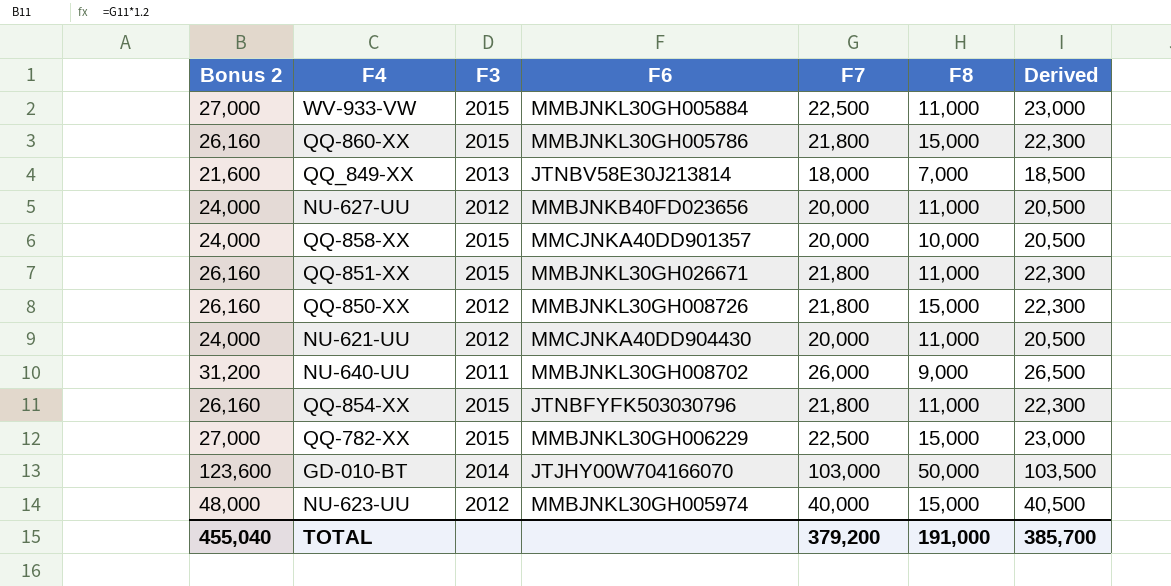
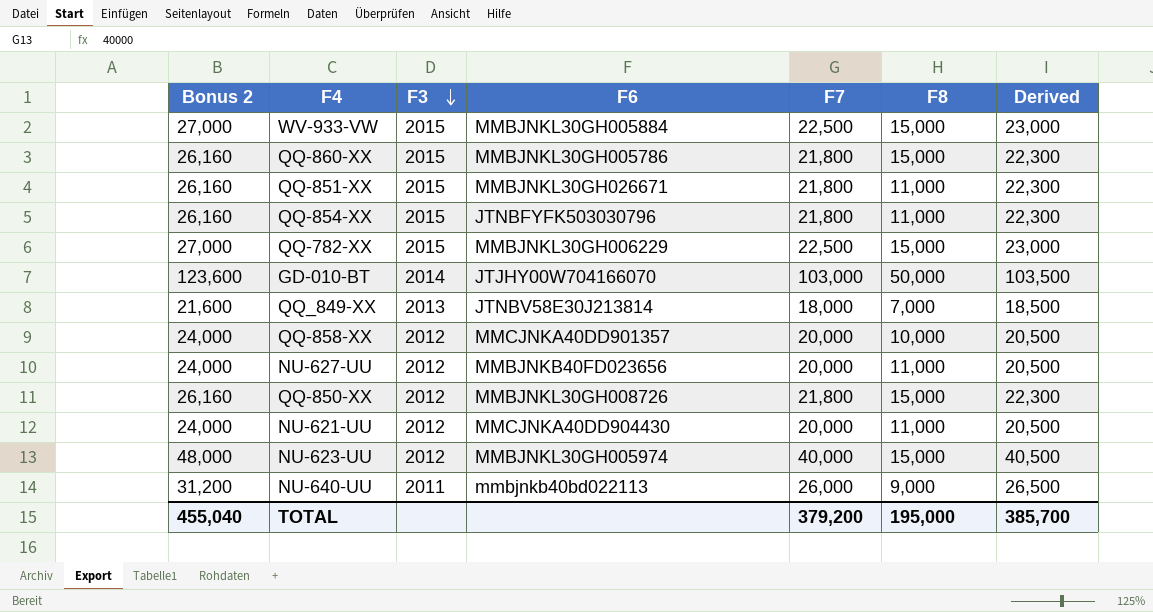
row order: none -> F3 descending
WV-933-VW | F8: 11,000 -> 15,000
QQ-858-XX | F3: 2015 -> 2012
NU-640-UU | F6: MMBJNKL30GH008702 -> mmbjnkb40bd022113
TOTAL | F8: 191,000 -> 195,000

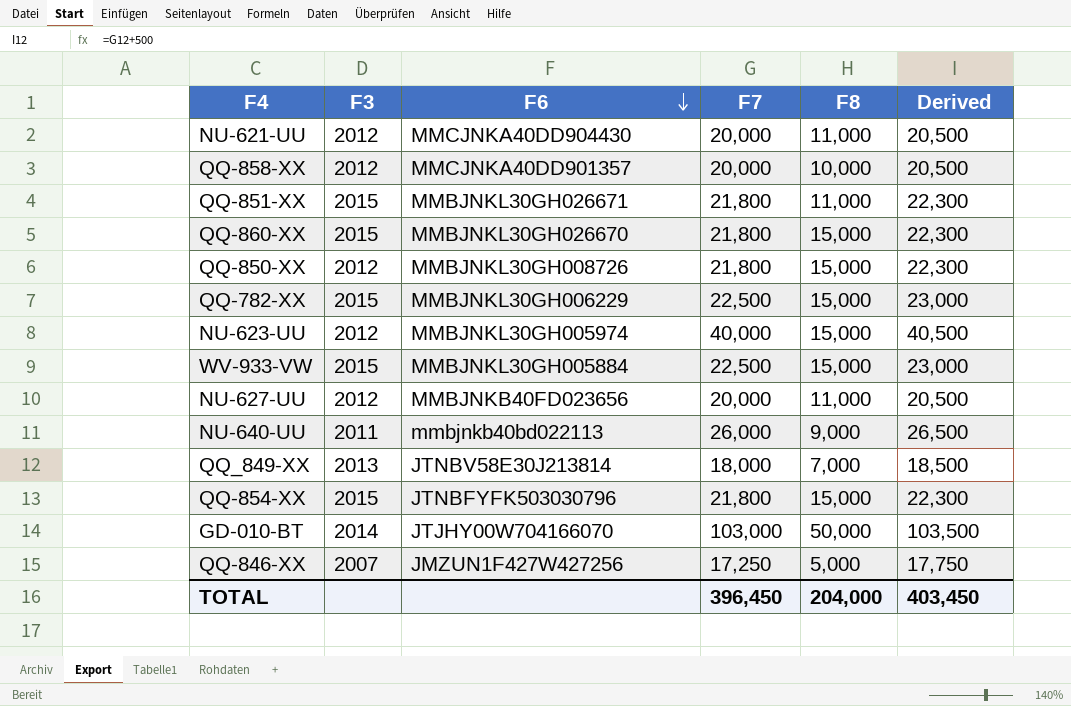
row order: F3 descending -> F6 descending
column Bonus 2 | formula: [F7] * 1.2 -> none
QQ-860-XX | F6: MMBJNKL30GH005786 -> MMBJNKL30GH026670
QQ-854-XX | F8: 11,000 -> 15,000
row QQ-846-XX: none -> 2007 | JMZUN1F427W427256 | 17,250 | 5,000 | 17,750
TOTAL | F7: 379,200 -> 396,450
TOTAL | F8: 195,000 -> 204,000
TOTAL | Derived: 385,700 -> 403,450

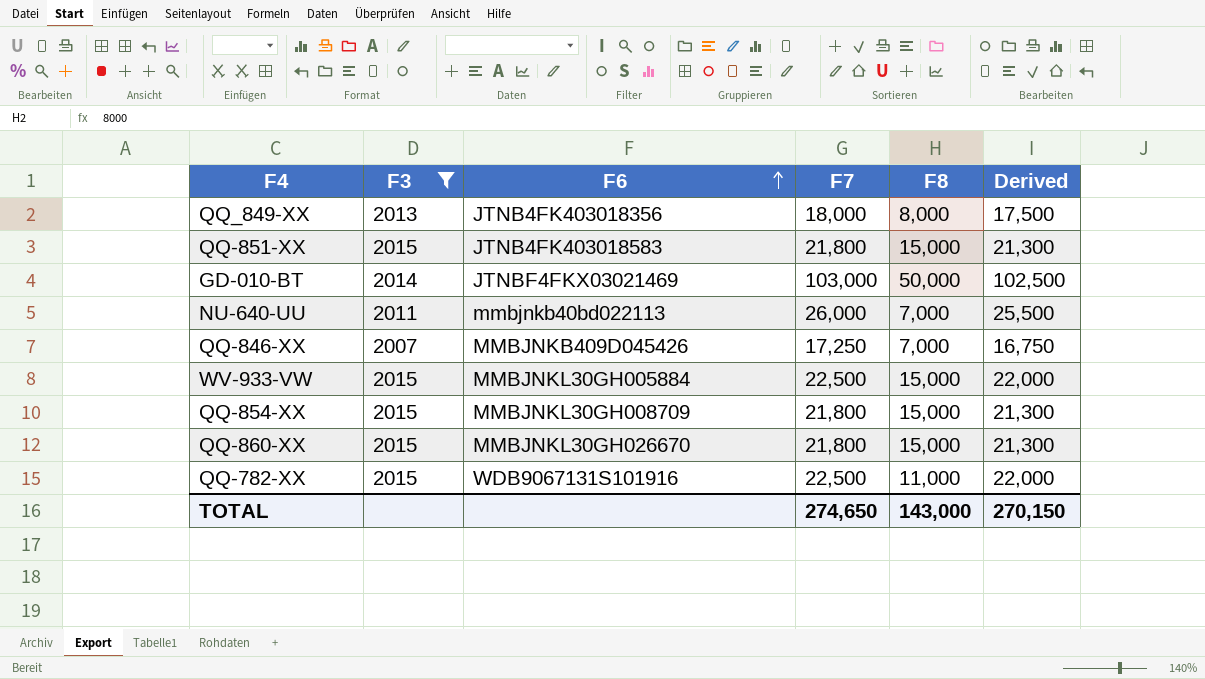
filter: none -> F3 != 2012
row order: F6 descending -> F6 ascending
column Derived | formula: [F7] + 500 -> [F7] - 500
QQ_849-XX | F6: JTNBV58E30J213814 -> JTNB4FK403018356
QQ_849-XX | F8: 7,000 -> 8,000
QQ-851-XX | F6: MMBJNKL30GH026671 -> JTNB4FK403018583
QQ-851-XX | F8: 11,000 -> 15,000
GD-010-BT | F6: JTJHY00W704166070 -> JTNBF4FKX03021469
NU-640-UU | F8: 9,000 -> 7,000
QQ-846-XX | F6: JMZUN1F427W427256 -> MMBJNKB409D045426
QQ-846-XX | F8: 5,000 -> 7,000
QQ-854-XX | F6: JTNBFYFK503030796 -> MMBJNKL30GH008709
QQ-782-XX | F6: MMBJNKL30GH006229 -> WDB9067131S101916
QQ-782-XX | F8: 15,000 -> 11,000
TOTAL | F7: 396,450 -> 274,650
TOTAL | F8: 204,000 -> 143,000
TOTAL | Derived: 403,450 -> 270,150

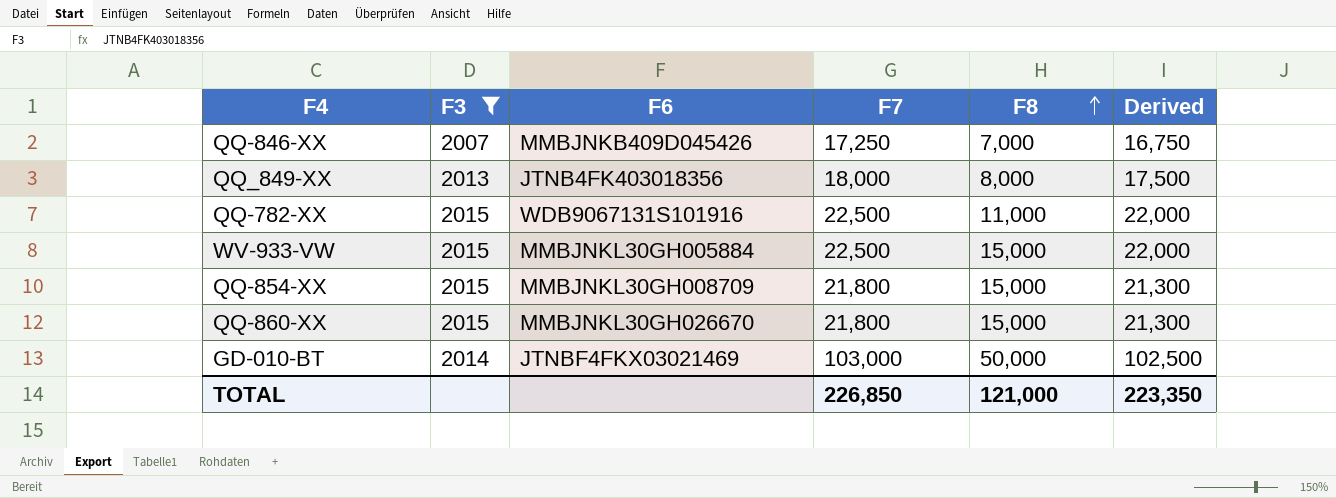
row order: F6 ascending -> F8 ascending
row QQ-851-XX: 2015 | JTNB4FK403018583 | 21,800 | 15,000 | 21,300 -> none
row NU-640-UU: 2011 | mmbjnkb40bd022113 | 26,000 | 7,000 | 25,500 -> none
TOTAL | F7: 274,650 -> 226,850
TOTAL | F8: 143,000 -> 121,000
TOTAL | Derived: 270,150 -> 223,350

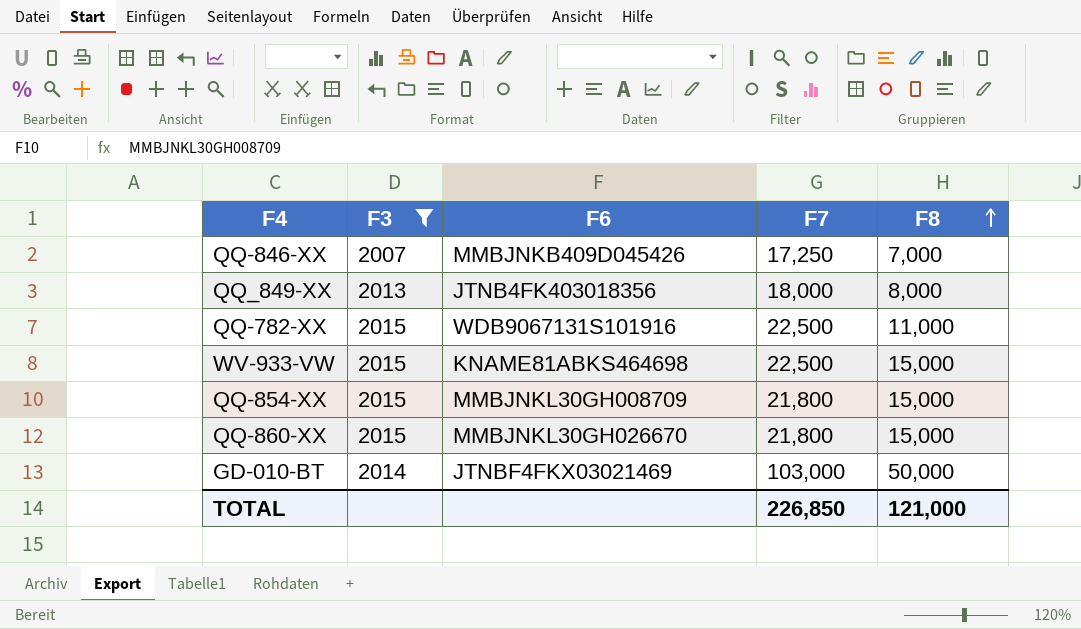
column Derived | formula: [F7] - 500 -> none
WV-933-VW | F6: MMBJNKL30GH005884 -> KNAME81ABKS464698

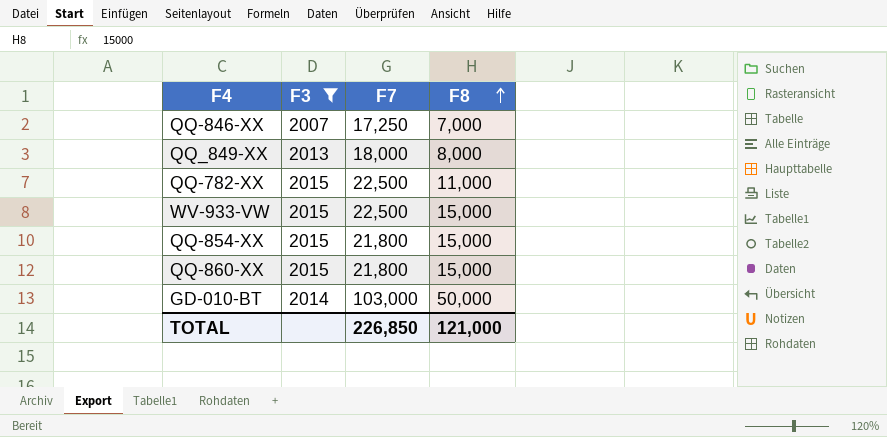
column F6 | position: 3 -> none

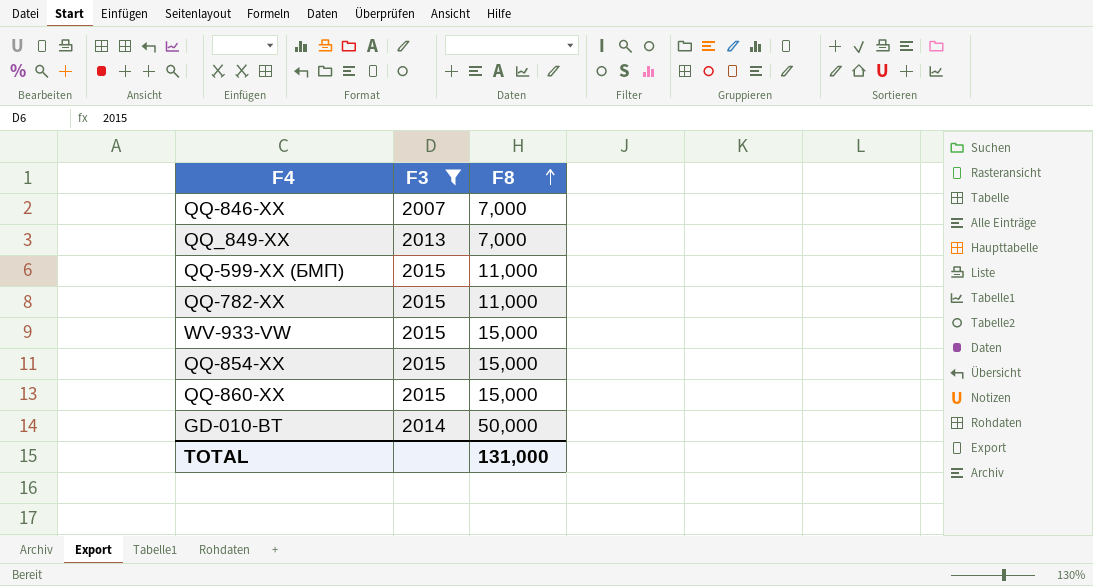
column F7 | position: 3 -> none
QQ_849-XX | F8: 8,000 -> 7,000
row QQ-599-XX (БМП): none -> 2015 | 11,000
TOTAL | F8: 121,000 -> 131,000

